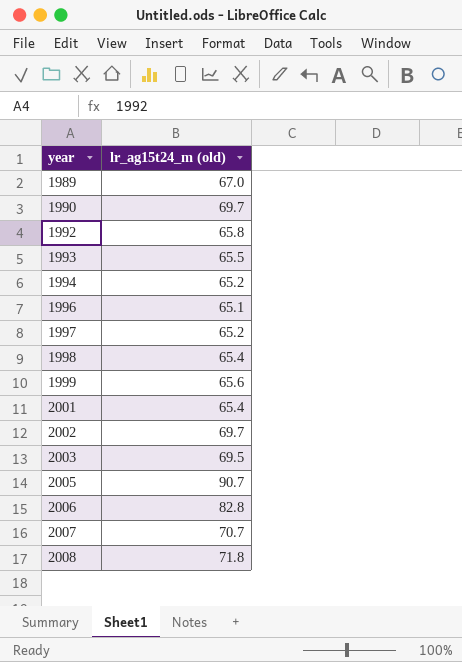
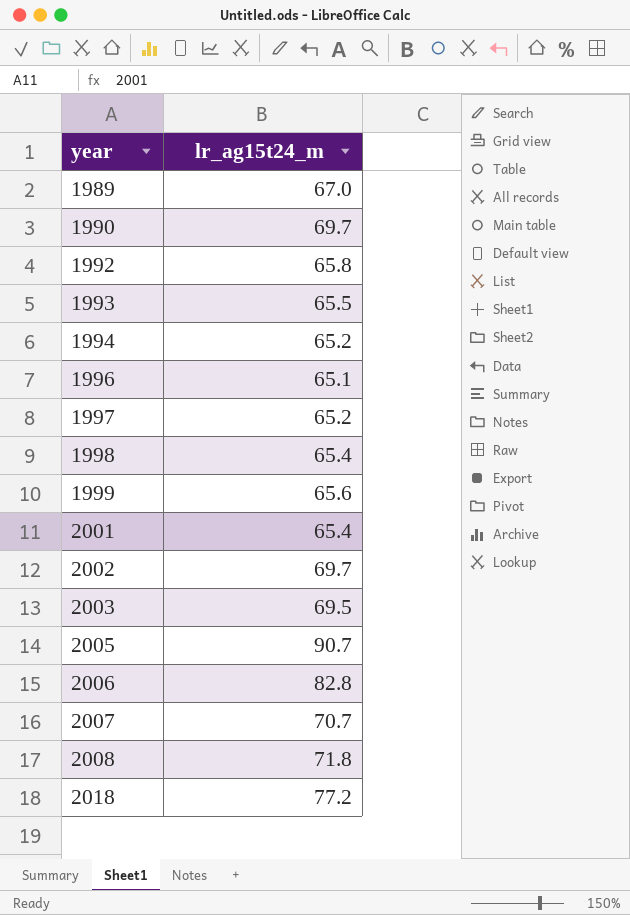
column name: lr_ag15t24_m (old) -> lr_ag15t24_m
row 2018: none -> 77.2

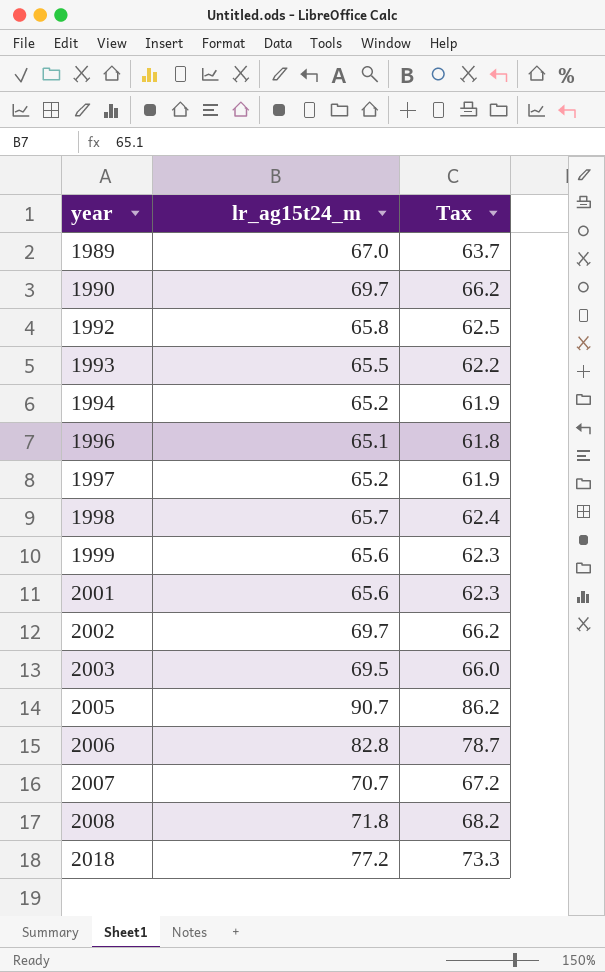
column Tax | formula: none -> [lr_ag15t24_m] * 0.95
1998 | lr_ag15t24_m: 65.4 -> 65.7
2001 | lr_ag15t24_m: 65.4 -> 65.6

